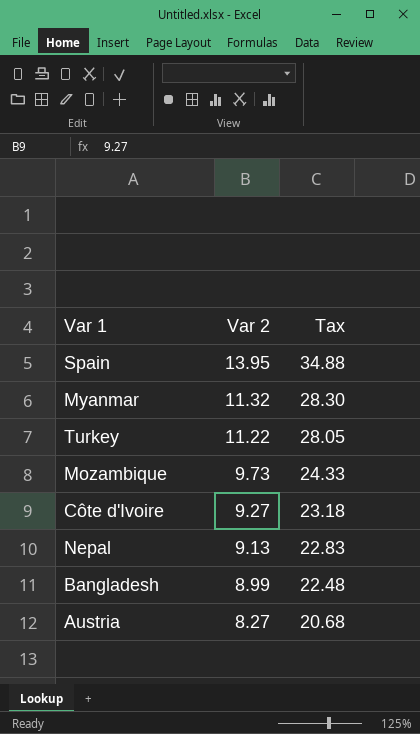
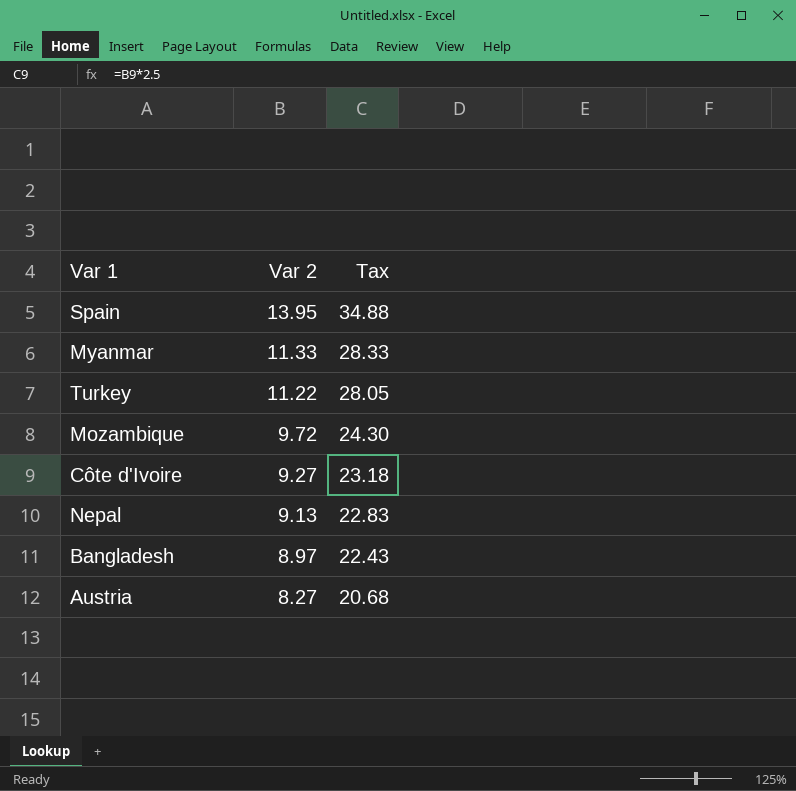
Myanmar | Var 2: 11.32 -> 11.33
Myanmar | Tax: 28.30 -> 28.33
Mozambique | Var 2: 9.73 -> 9.72
Mozambique | Tax: 24.33 -> 24.30
Bangladesh | Var 2: 8.99 -> 8.97
Bangladesh | Tax: 22.48 -> 22.43

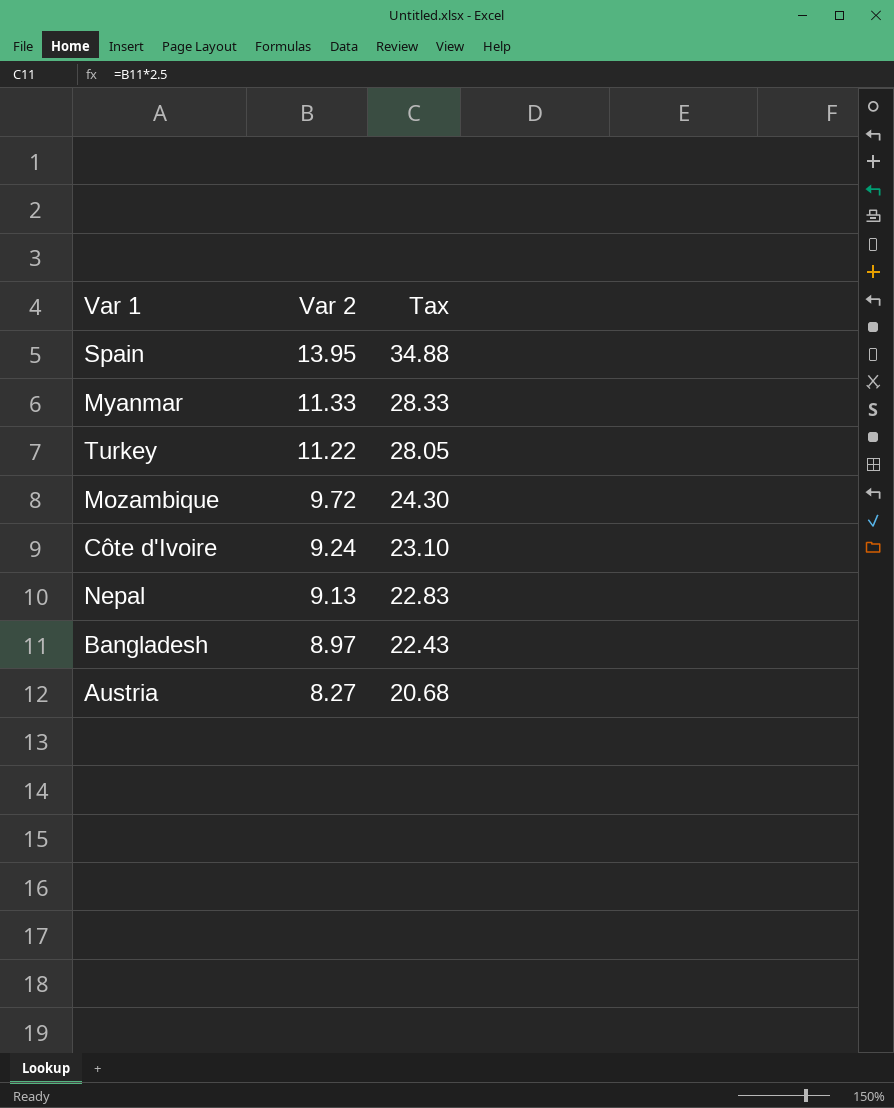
Côte d'Ivoire | Var 2: 9.27 -> 9.24
Côte d'Ivoire | Tax: 23.18 -> 23.10

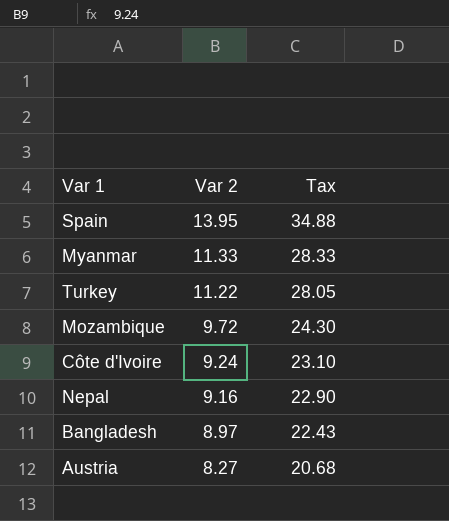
Nepal | Var 2: 9.13 -> 9.16
Nepal | Tax: 22.83 -> 22.90

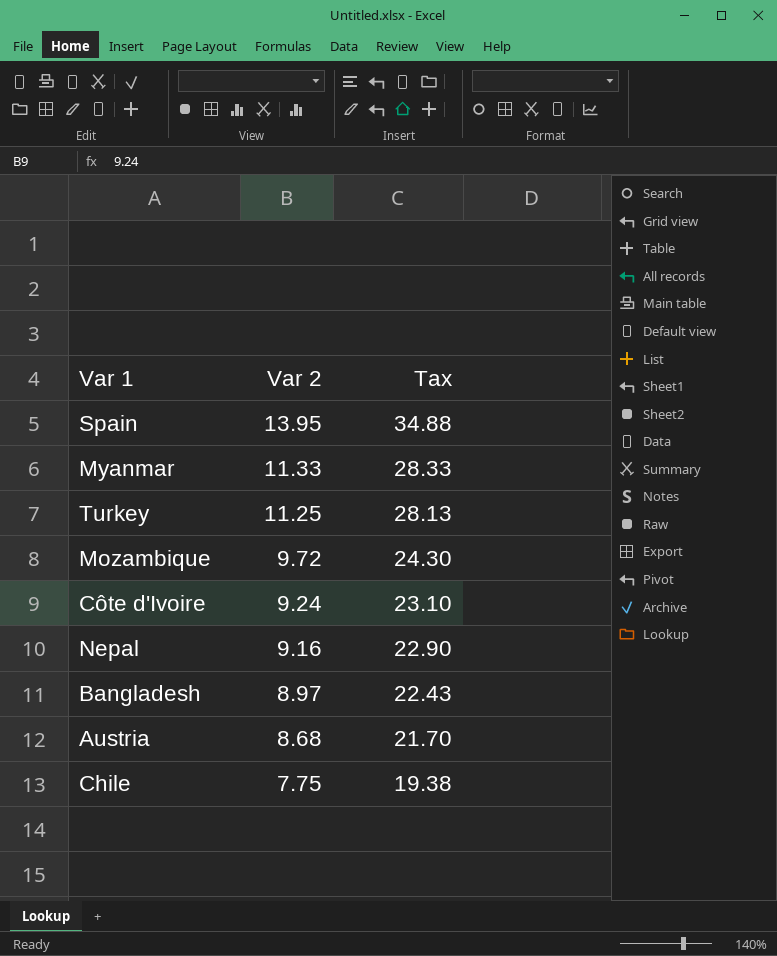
Turkey | Var 2: 11.22 -> 11.25
Turkey | Tax: 28.05 -> 28.13
Austria | Var 2: 8.27 -> 8.68
Austria | Tax: 20.68 -> 21.70
row Chile: none -> 7.75 | 19.38

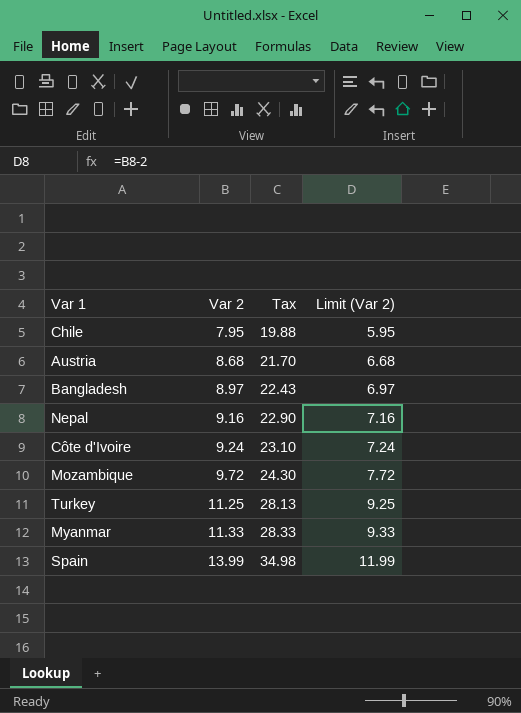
row order: Var 2 descending -> Var 2 ascending
column Limit (Var 2) | formula: none -> [Var 2] - 2
Chile | Var 2: 7.75 -> 7.95
Chile | Tax: 19.38 -> 19.88
Spain | Var 2: 13.95 -> 13.99
Spain | Tax: 34.88 -> 34.98

